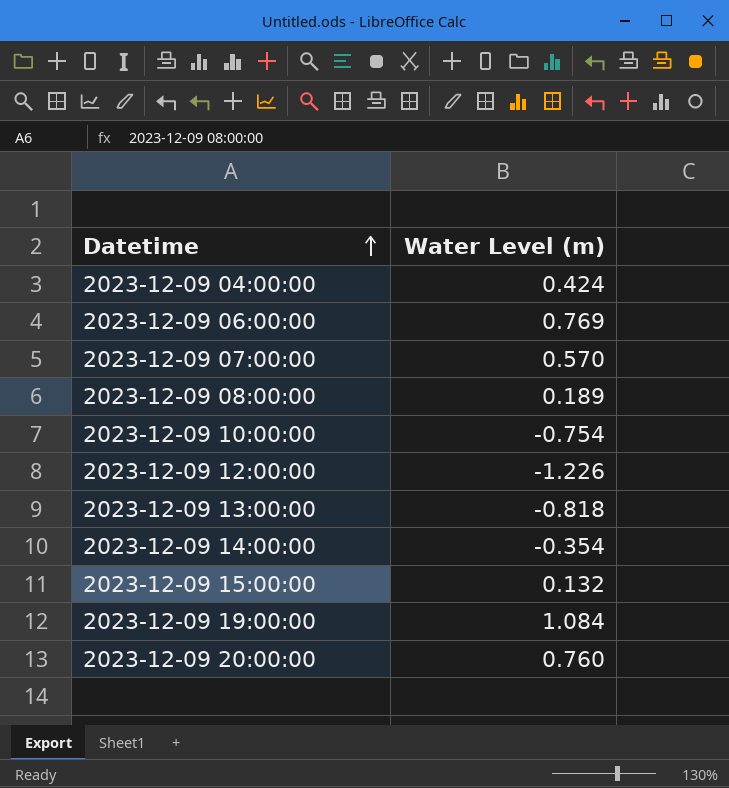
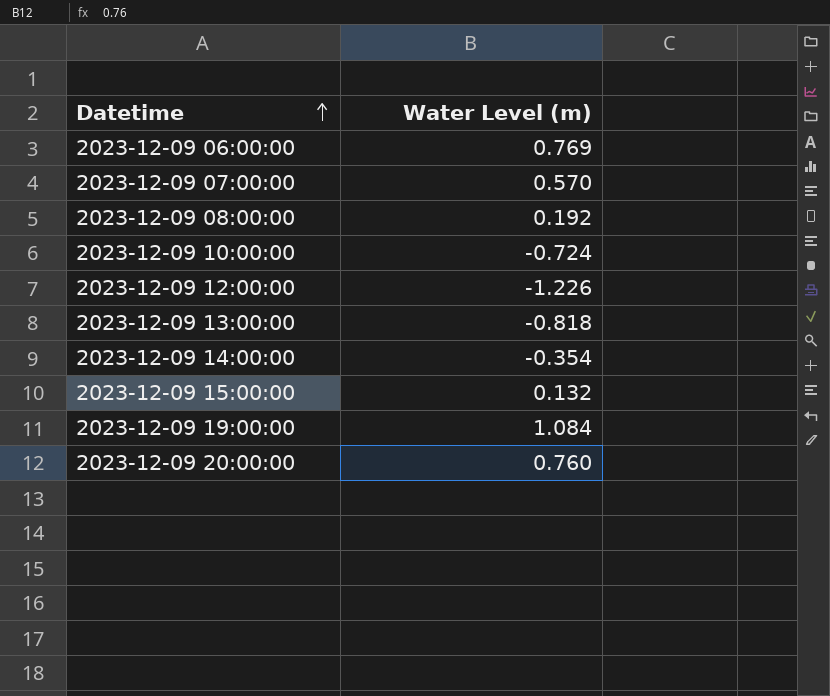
row 2023-12-09 04:00:00: 0.424 -> none
2023-12-09 08:00:00 | Water Level (m): 0.189 -> 0.192
2023-12-09 10:00:00 | Water Level (m): -0.754 -> -0.724

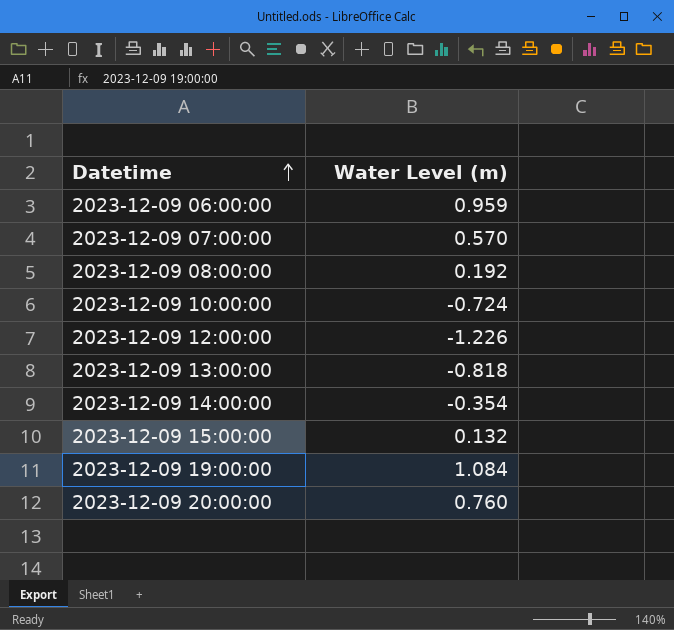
2023-12-09 06:00:00 | Water Level (m): 0.769 -> 0.959

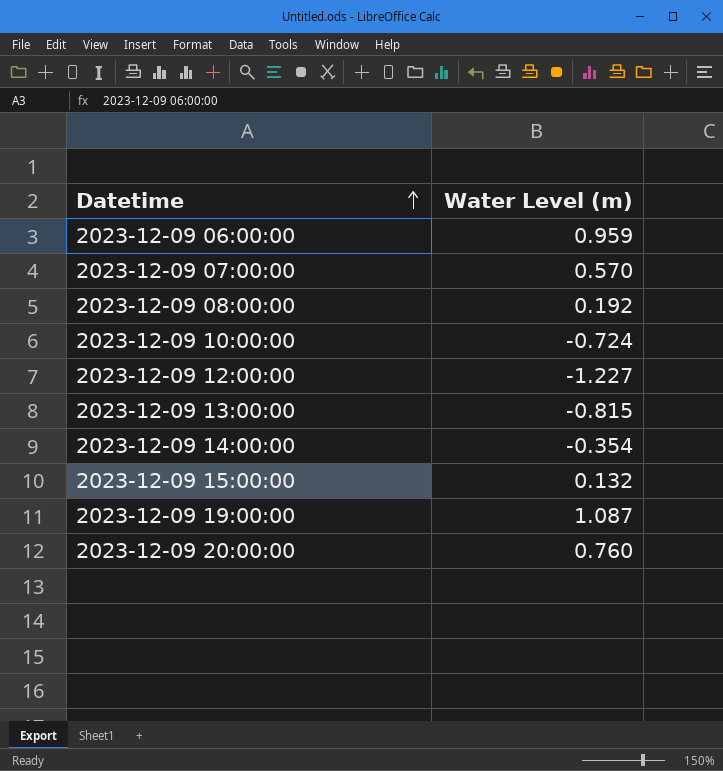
2023-12-09 12:00:00 | Water Level (m): -1.226 -> -1.227
2023-12-09 13:00:00 | Water Level (m): -0.818 -> -0.815
2023-12-09 19:00:00 | Water Level (m): 1.084 -> 1.087

